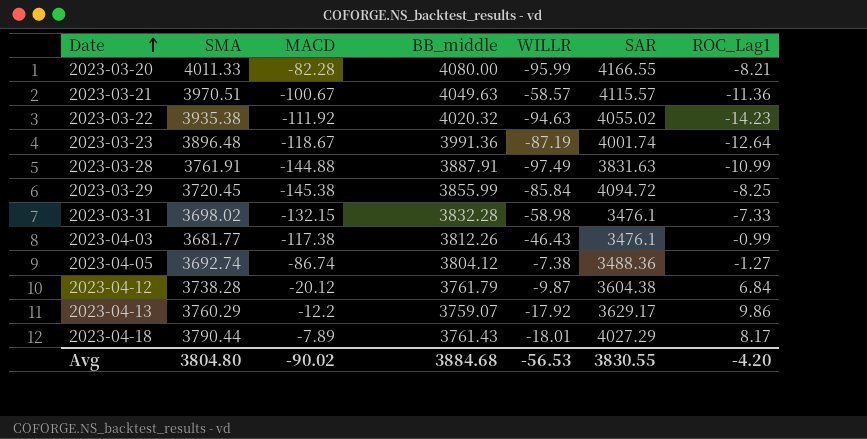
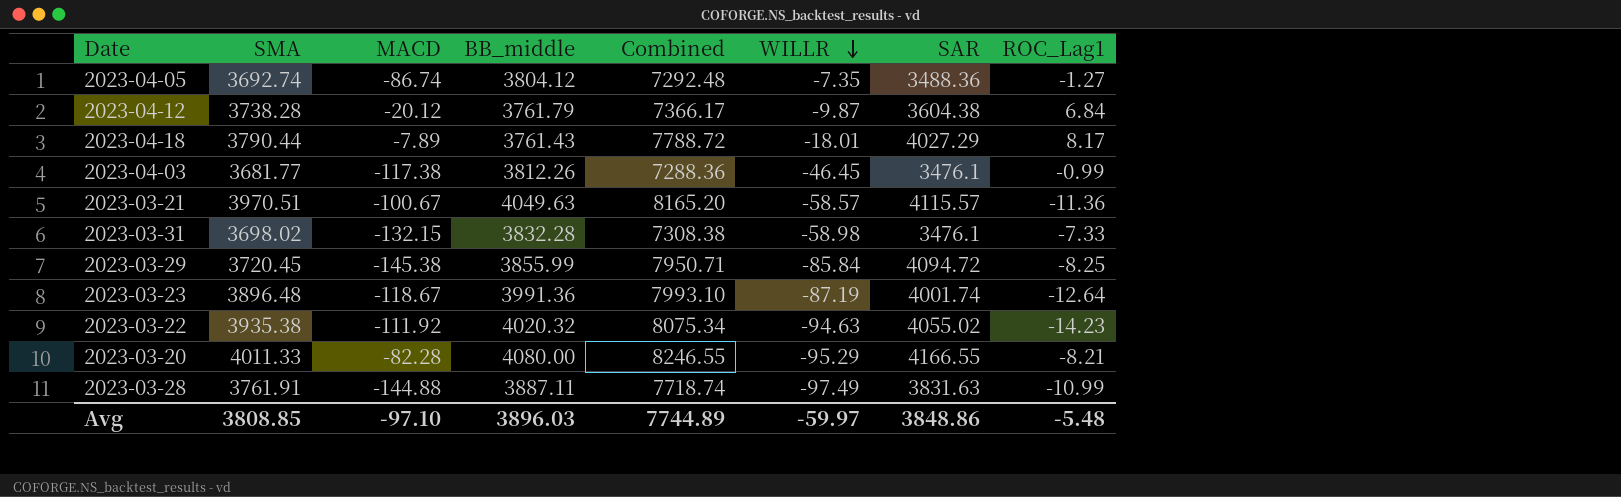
row order: Date ascending -> WILLR descending
column Combined | formula: none -> [BB_middle] + [SAR]
row 2023-04-13: 3760.29 | -12.2 | 3759.07 | -17.92 | 3629.17 | 9.86 -> none
2023-04-05 | WILLR: -7.38 -> -7.35
2023-04-03 | WILLR: -46.43 -> -46.45
2023-03-20 | WILLR: -95.99 -> -95.29
2023-03-28 | BB_middle: 3887.91 -> 3887.11
Avg | SMA: 3804.80 -> 3808.85
Avg | MACD: -90.02 -> -97.10
Avg | BB_middle: 3884.68 -> 3896.03
Avg | WILLR: -56.53 -> -59.97
Avg | SAR: 3830.55 -> 3848.86
Avg | ROC_Lag1: -4.20 -> -5.48

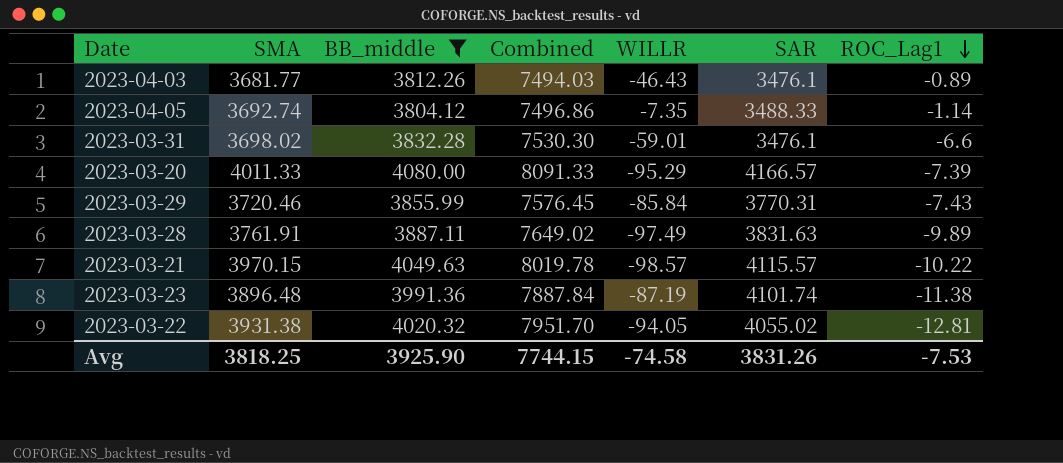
filter: none -> BB_middle >= 3804.12
row order: WILLR descending -> ROC_Lag1 descending
column MACD | position: 3 -> none
column Combined | formula: [BB_middle] + [SAR] -> [SMA] + [BB_middle]
2023-04-03 | WILLR: -46.45 -> -46.43
2023-04-03 | ROC_Lag1: -0.99 -> -0.89
2023-04-05 | SAR: 3488.36 -> 3488.33
2023-04-05 | ROC_Lag1: -1.27 -> -1.14
2023-03-31 | WILLR: -58.98 -> -59.01
2023-03-31 | ROC_Lag1: -7.33 -> -6.6
2023-03-20 | SAR: 4166.55 -> 4166.57
2023-03-20 | ROC_Lag1: -8.21 -> -7.39
2023-03-29 | SMA: 3720.45 -> 3720.46
2023-03-29 | SAR: 4094.72 -> 3770.31
2023-03-29 | ROC_Lag1: -8.25 -> -7.43
2023-03-28 | ROC_Lag1: -10.99 -> -9.89
2023-03-21 | SMA: 3970.51 -> 3970.15
2023-03-21 | WILLR: -58.57 -> -98.57
2023-03-21 | ROC_Lag1: -11.36 -> -10.22
2023-03-23 | SAR: 4001.74 -> 4101.74
2023-03-23 | ROC_Lag1: -12.64 -> -11.38
2023-03-22 | SMA: 3935.38 -> 3931.38
2023-03-22 | WILLR: -94.63 -> -94.05
2023-03-22 | ROC_Lag1: -14.23 -> -12.81
Avg | SMA: 3808.85 -> 3818.25
Avg | BB_middle: 3896.03 -> 3925.90
Avg | Combined: 7744.89 -> 7744.15
Avg | WILLR: -59.97 -> -74.58
Avg | SAR: 3848.86 -> 3831.26
Avg | ROC_Lag1: -5.48 -> -7.53

